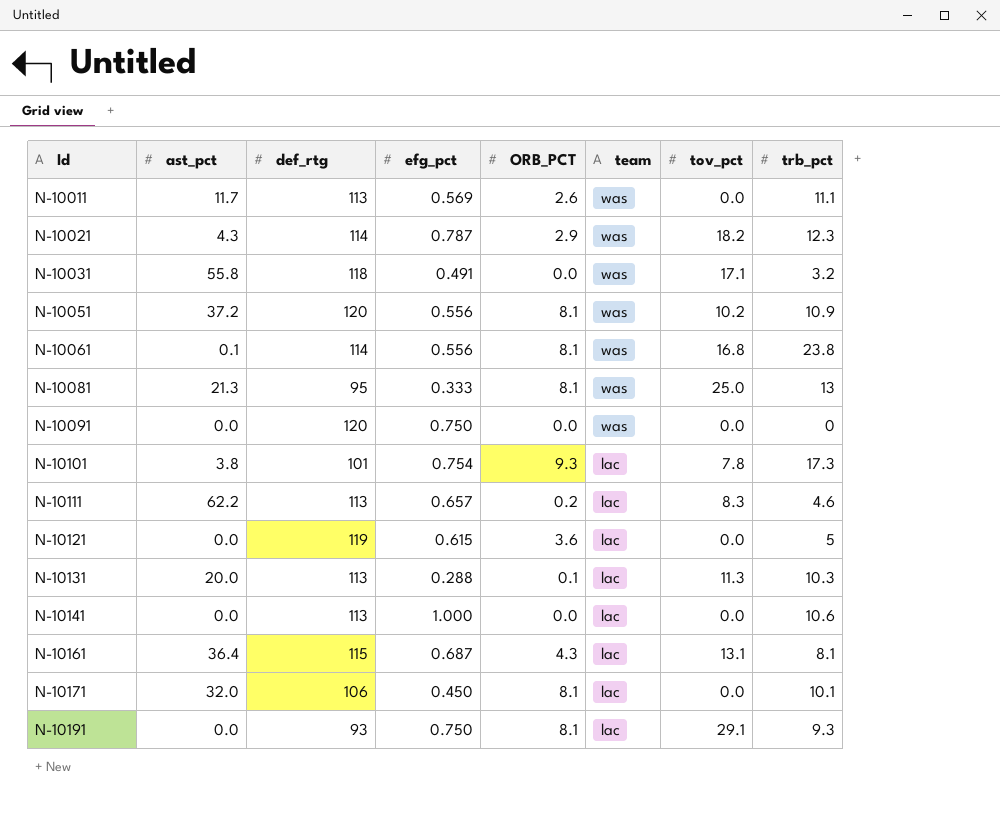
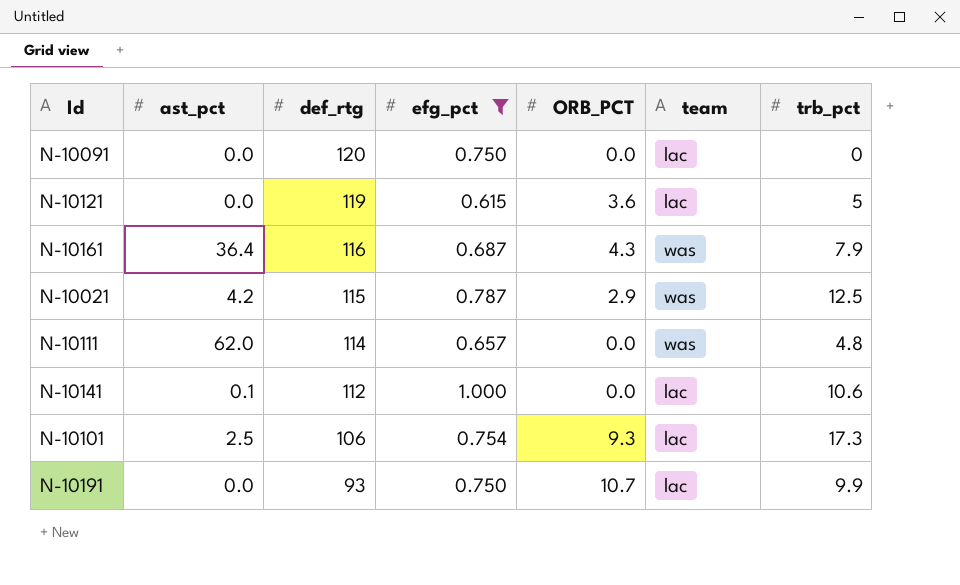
filter: none -> efg_pct >= 0.615
row order: Id ascending -> def_rtg descending
column tov_pct | position: 7 -> none
N-10091 | team: was -> lac
N-10161 | def_rtg: 115 -> 116
N-10161 | team: lac -> was
N-10161 | trb_pct: 8.1 -> 7.9
N-10021 | ast_pct: 4.3 -> 4.2
N-10021 | def_rtg: 114 -> 115
N-10021 | trb_pct: 12.3 -> 12.5
N-10111 | ast_pct: 62.2 -> 62.0
N-10111 | def_rtg: 113 -> 114
N-10111 | ORB_PCT: 0.2 -> 0.0
N-10111 | team: lac -> was
N-10111 | trb_pct: 4.6 -> 4.8
N-10141 | ast_pct: 0.0 -> 0.1
N-10141 | def_rtg: 113 -> 112
N-10101 | ast_pct: 3.8 -> 2.5
N-10101 | def_rtg: 101 -> 106
N-10191 | ORB_PCT: 8.1 -> 10.7
N-10191 | trb_pct: 9.3 -> 9.9

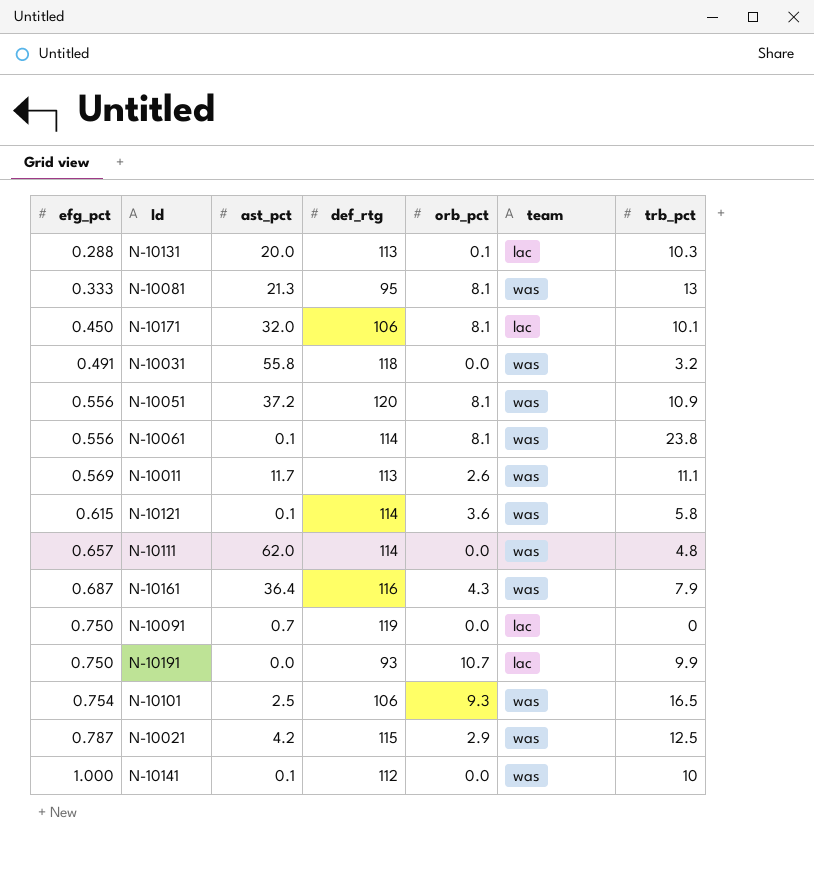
filter: efg_pct >= 0.615 -> none
row order: def_rtg descending -> efg_pct ascending
column efg_pct | position: 4 -> 1
column name: ORB_PCT -> orb_pct
N-10121 | ast_pct: 0.0 -> 0.1
N-10121 | def_rtg: 119 -> 114
N-10121 | team: lac -> was
N-10121 | trb_pct: 5 -> 5.8
N-10091 | ast_pct: 0.0 -> 0.7
N-10091 | def_rtg: 120 -> 119
N-10101 | team: lac -> was
N-10101 | trb_pct: 17.3 -> 16.5
N-10141 | team: lac -> was
N-10141 | trb_pct: 10.6 -> 10

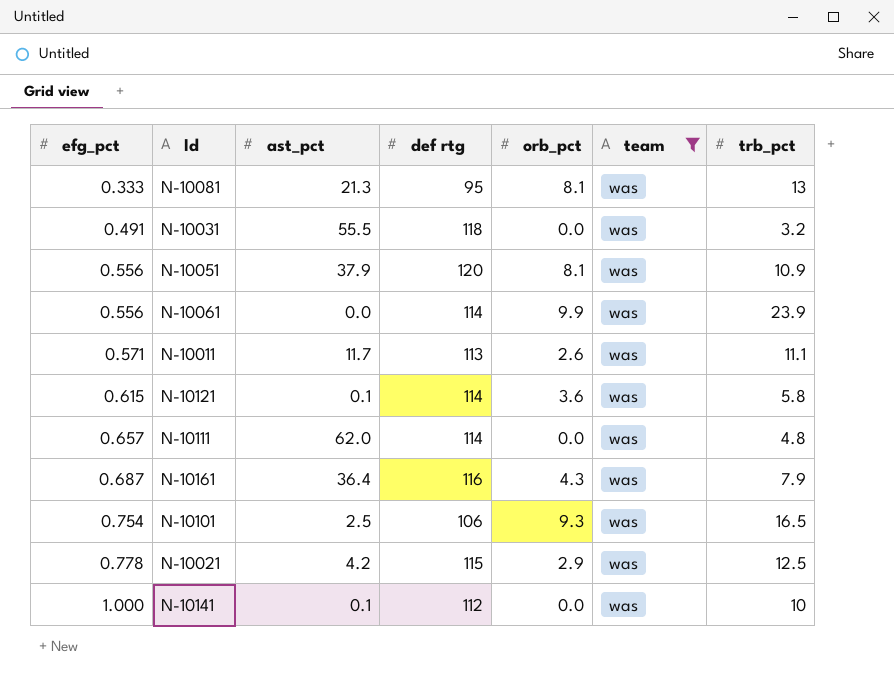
filter: none -> team = was
column name: def_rtg -> def rtg
N-10031 | ast_pct: 55.8 -> 55.5
N-10051 | ast_pct: 37.2 -> 37.9
N-10061 | ast_pct: 0.1 -> 0.0
N-10061 | orb_pct: 8.1 -> 9.9
N-10061 | trb_pct: 23.8 -> 23.9
N-10011 | efg_pct: 0.569 -> 0.571
N-10021 | efg_pct: 0.787 -> 0.778

